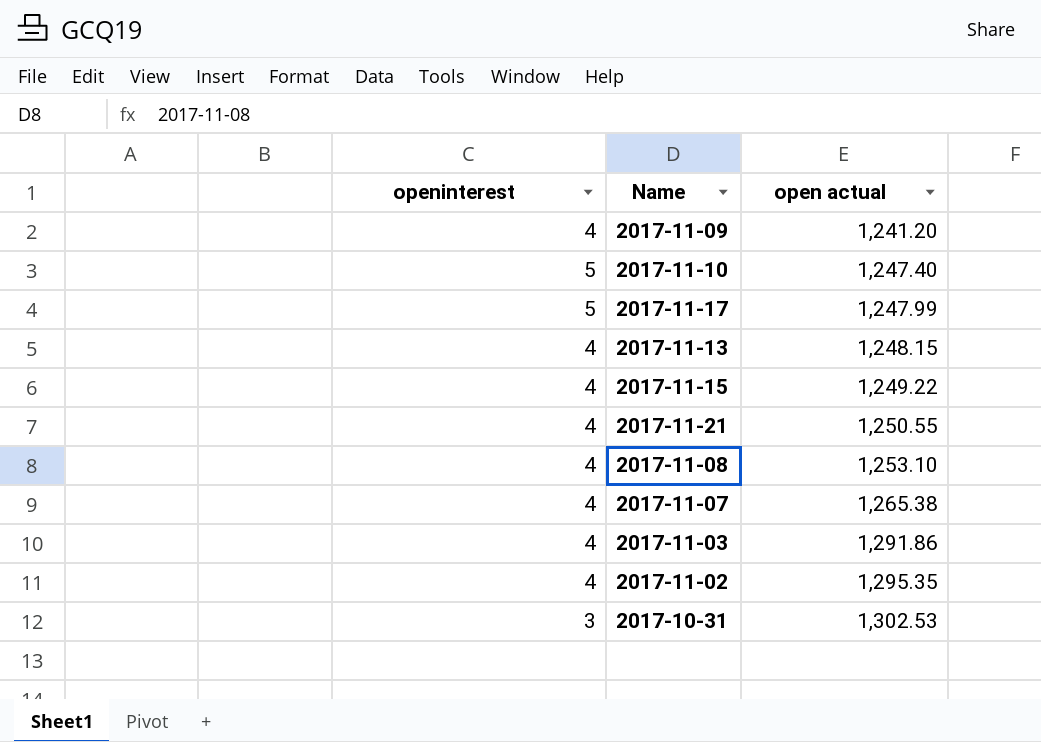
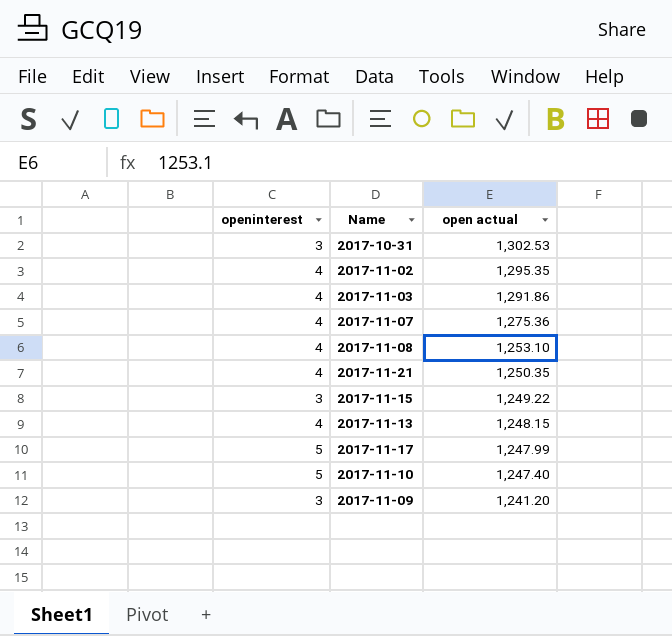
row order: open actual ascending -> open actual descending
2017-11-07 | open actual: 1,265.38 -> 1,275.36
2017-11-21 | open actual: 1,250.55 -> 1,250.35
2017-11-15 | openinterest: 4 -> 3
2017-11-09 | openinterest: 4 -> 3

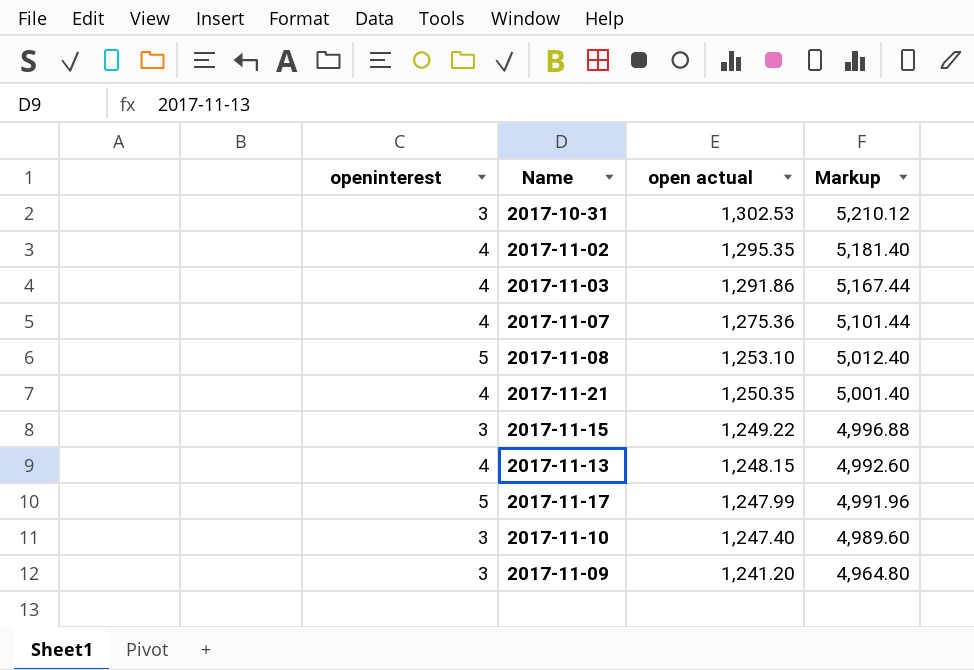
column Markup | formula: none -> [open actual] * 4
2017-11-08 | openinterest: 4 -> 5
2017-11-10 | openinterest: 5 -> 3

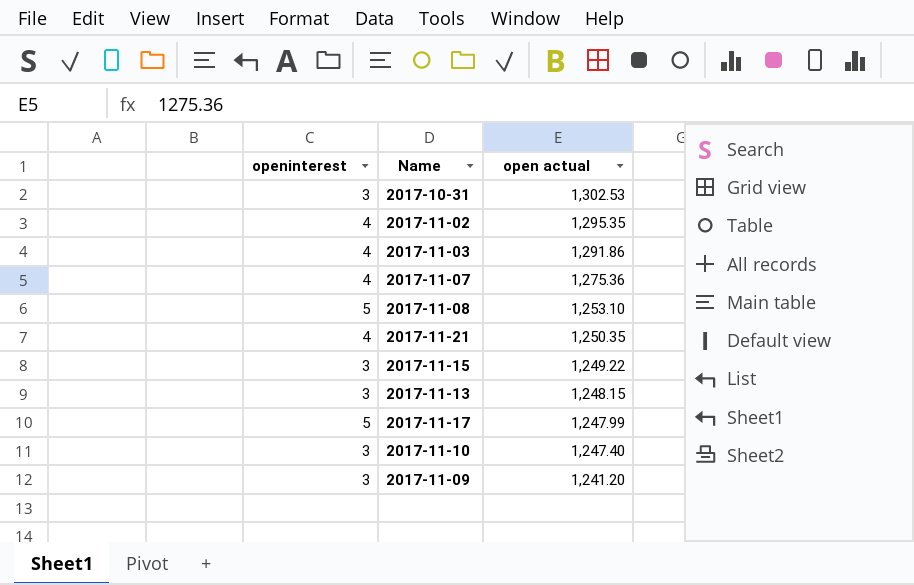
column Markup | formula: [open actual] * 4 -> none
2017-11-13 | openinterest: 4 -> 3

